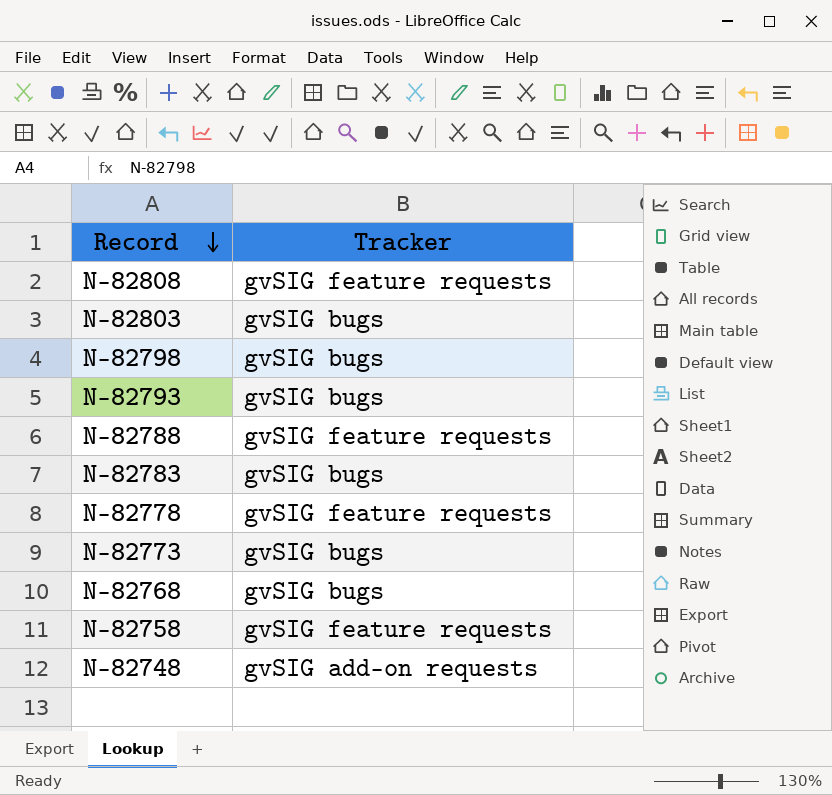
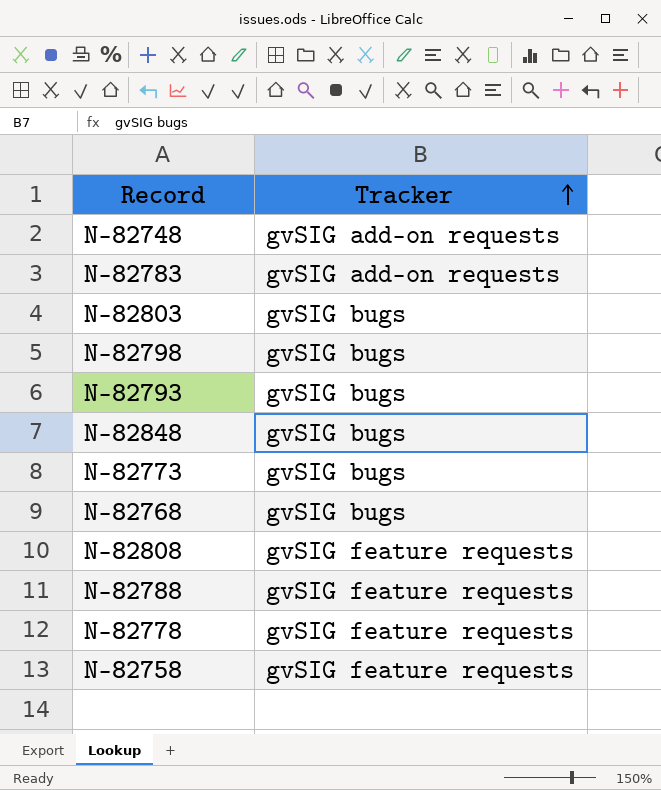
row order: Record descending -> Tracker ascending
N-82783 | Tracker: gvSIG bugs -> gvSIG add-on requests
row N-82848: none -> gvSIG bugs

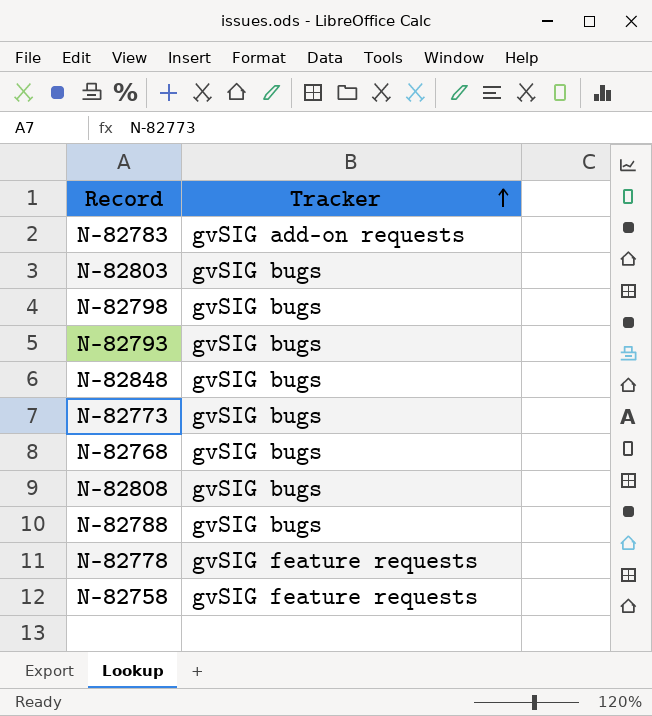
row N-82748: gvSIG add-on requests -> none
N-82808 | Tracker: gvSIG feature requests -> gvSIG bugs
N-82788 | Tracker: gvSIG feature requests -> gvSIG bugs

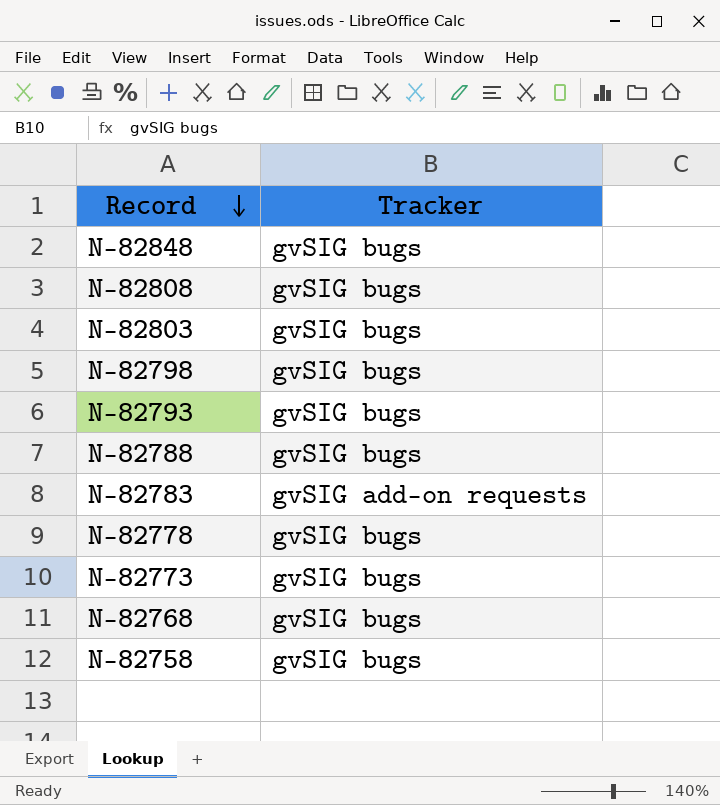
row order: Tracker ascending -> Record descending
N-82778 | Tracker: gvSIG feature requests -> gvSIG bugs
N-82758 | Tracker: gvSIG feature requests -> gvSIG bugs

